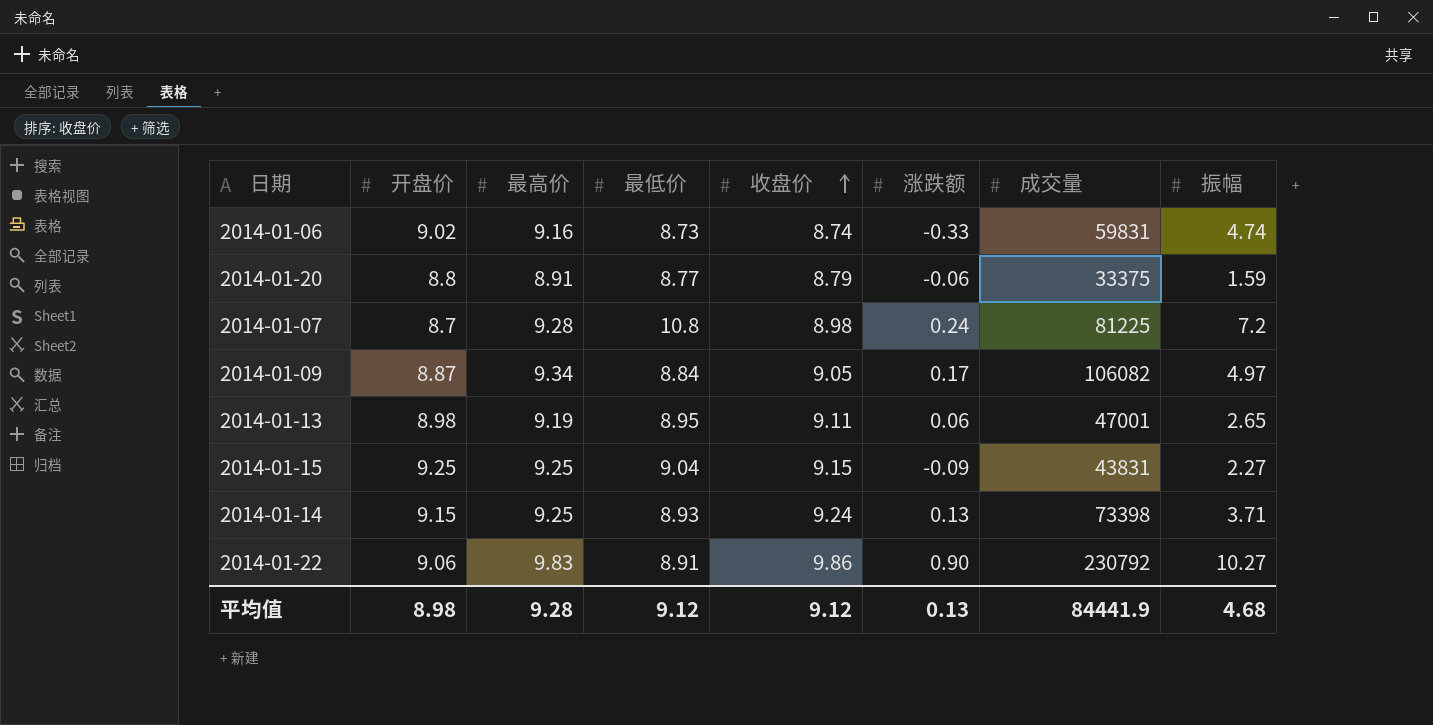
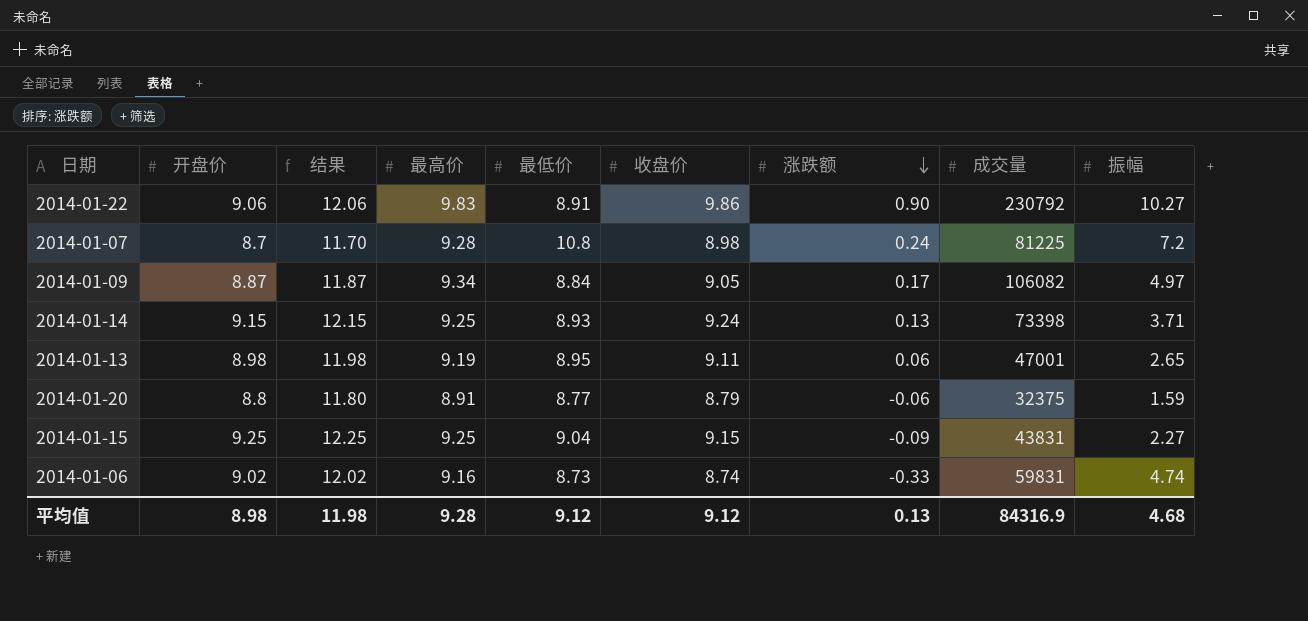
row order: 收盘价 ascending -> 涨跌额 descending
column 结果 | formula: none -> [开盘价] + 3
2014-01-20 | 成交量: 33375 -> 32375
平均值 | 成交量: 84441.9 -> 84316.9

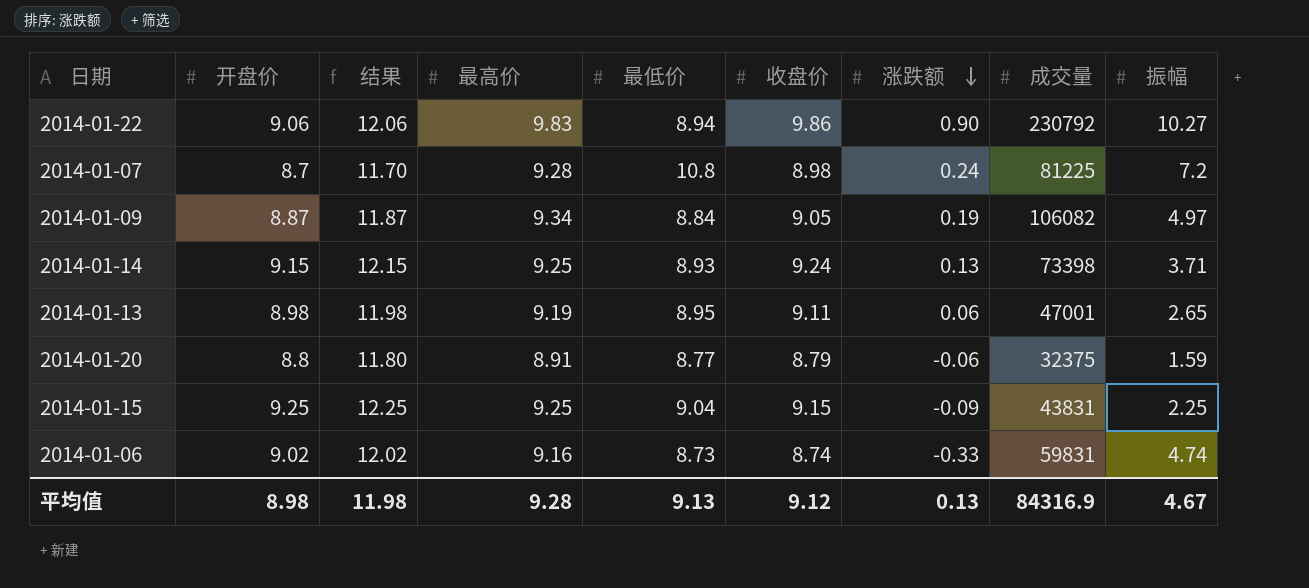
2014-01-22 | 最低价: 8.91 -> 8.94
2014-01-09 | 涨跌额: 0.17 -> 0.19
2014-01-15 | 振幅: 2.27 -> 2.25
平均值 | 最低价: 9.12 -> 9.13
平均值 | 振幅: 4.68 -> 4.67

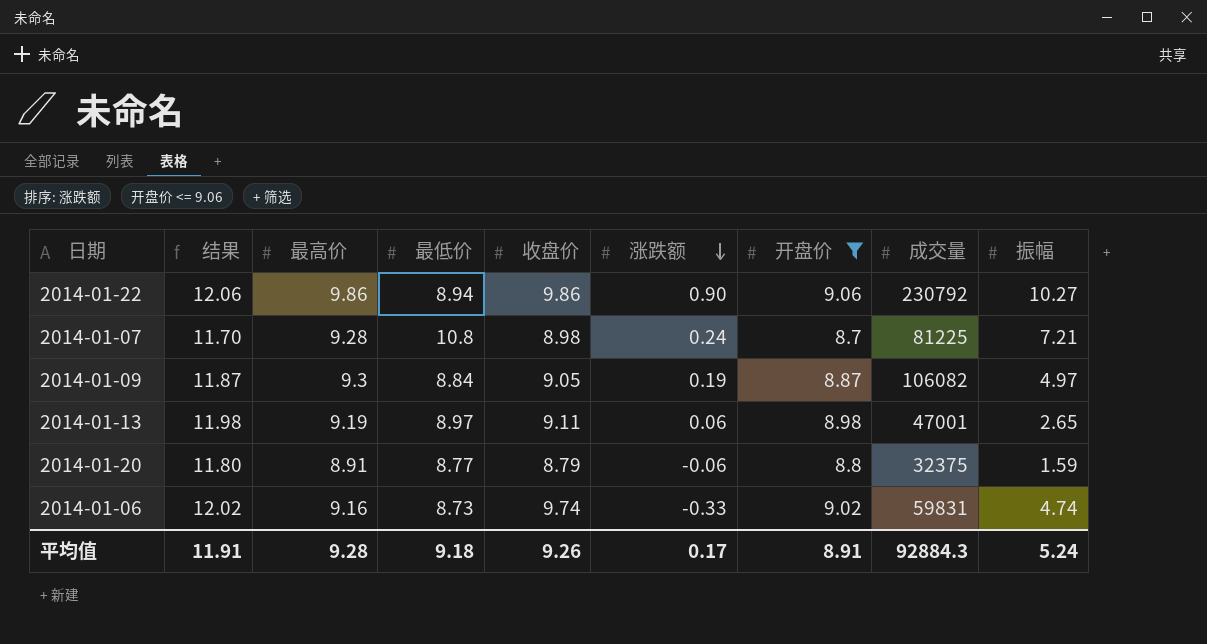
filter: none -> 开盘价 <= 9.06
column 开盘价 | position: 2 -> 7
2014-01-22 | 最高价: 9.83 -> 9.86
2014-01-07 | 振幅: 7.2 -> 7.21
2014-01-09 | 最高价: 9.34 -> 9.3
2014-01-13 | 最低价: 8.95 -> 8.97
2014-01-06 | 收盘价: 8.74 -> 9.74
平均值 | 结果: 11.98 -> 11.91
平均值 | 最低价: 9.13 -> 9.18
平均值 | 收盘价: 9.12 -> 9.26
平均值 | 涨跌额: 0.13 -> 0.17
平均值 | 开盘价: 8.98 -> 8.91
平均值 | 成交量: 84316.9 -> 92884.3
平均值 | 振幅: 4.67 -> 5.24

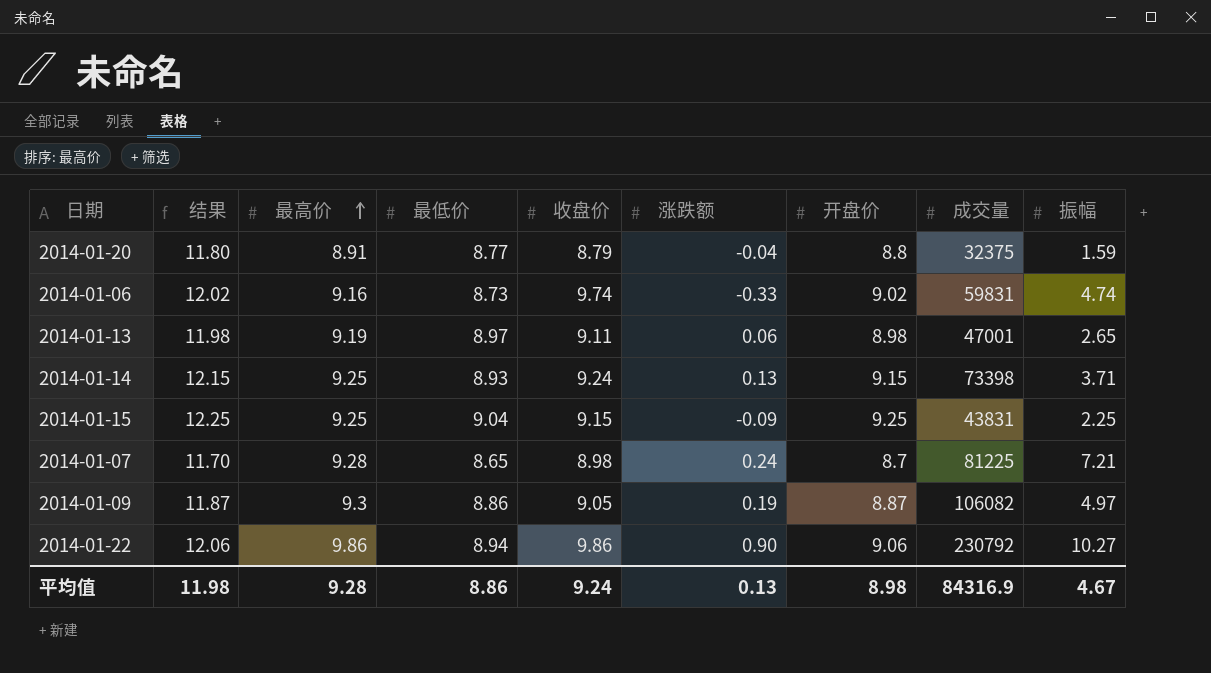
filter: 开盘价 <= 9.06 -> none
row order: 涨跌额 descending -> 最高价 ascending
2014-01-20 | 涨跌额: -0.06 -> -0.04
2014-01-07 | 最低价: 10.8 -> 8.65
2014-01-09 | 最低价: 8.84 -> 8.86
平均值 | 结果: 11.91 -> 11.98
平均值 | 最低价: 9.18 -> 8.86
平均值 | 收盘价: 9.26 -> 9.24
平均值 | 涨跌额: 0.17 -> 0.13
平均值 | 开盘价: 8.91 -> 8.98
平均值 | 成交量: 92884.3 -> 84316.9
平均值 | 振幅: 5.24 -> 4.67

